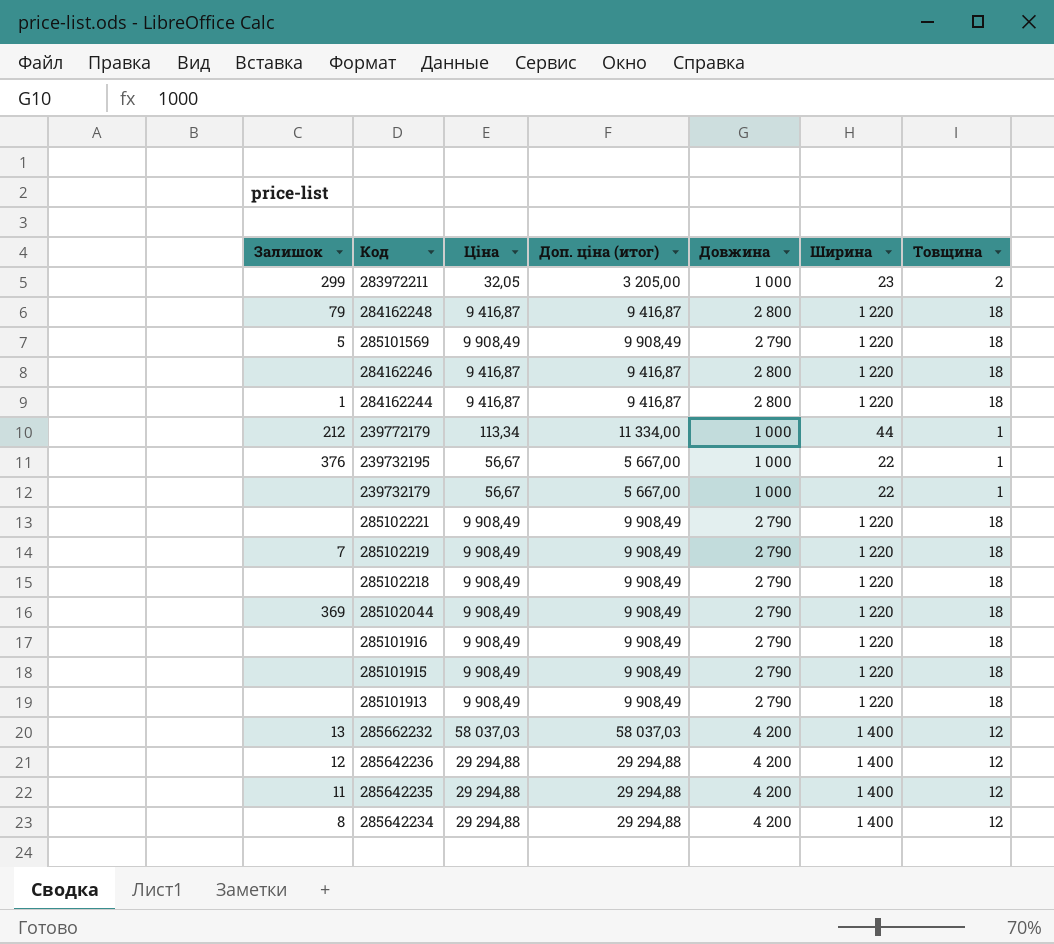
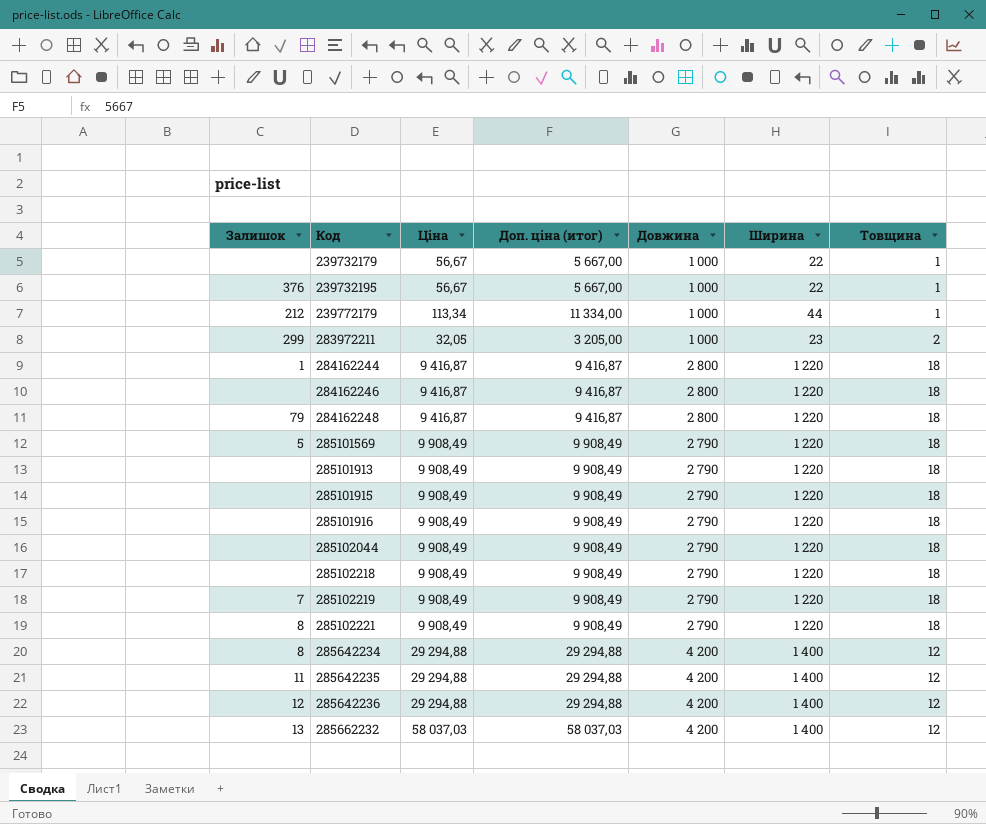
row order: none -> Код ascending
285102044 | Залишок: 369 -> none
285102221 | Залишок: none -> 8

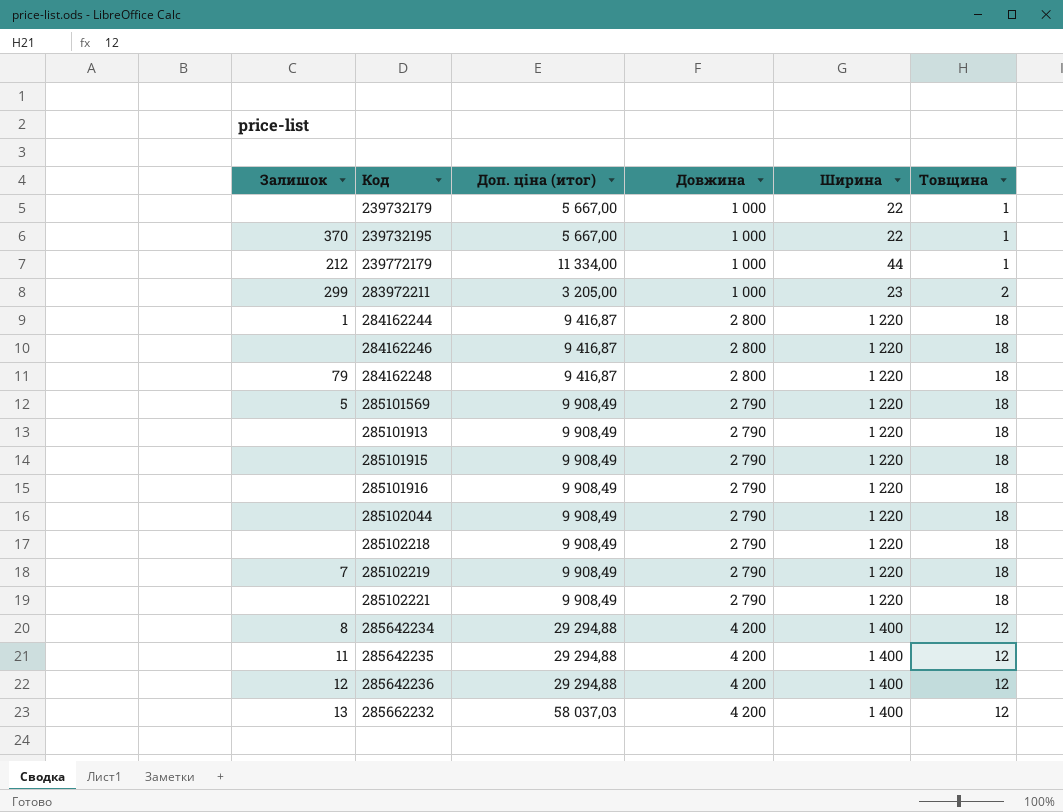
column Ціна | position: 3 -> none
239732195 | Залишок: 376 -> 370
285102221 | Залишок: 8 -> none

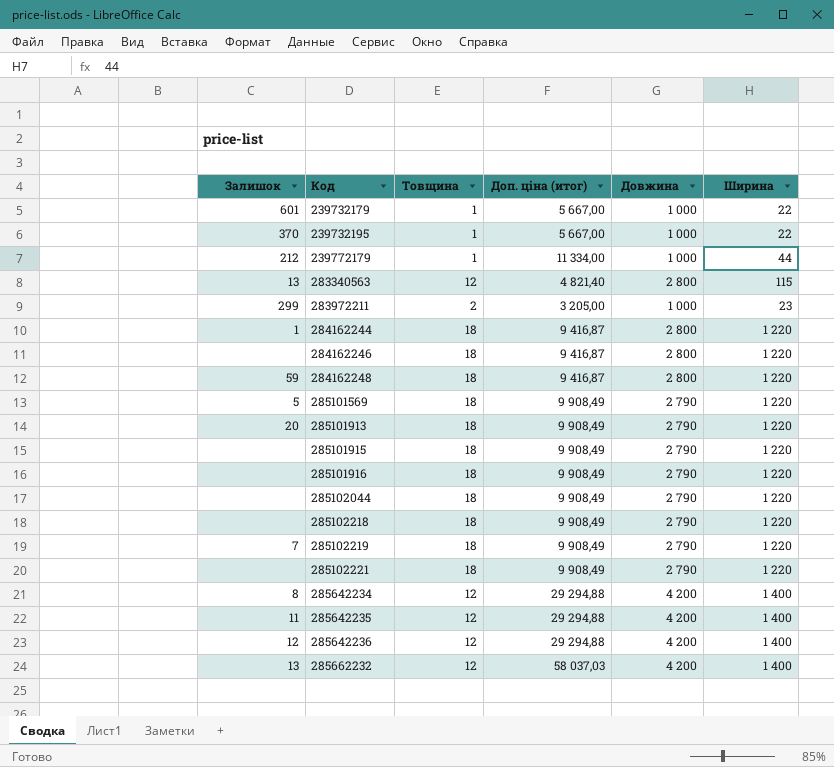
column Товщина | position: 6 -> 3
239732179 | Залишок: none -> 601
row 283340563: none -> 13 | 12 | 4 821,40 | 2 800 | 115
284162248 | Залишок: 79 -> 59
285101913 | Залишок: none -> 20

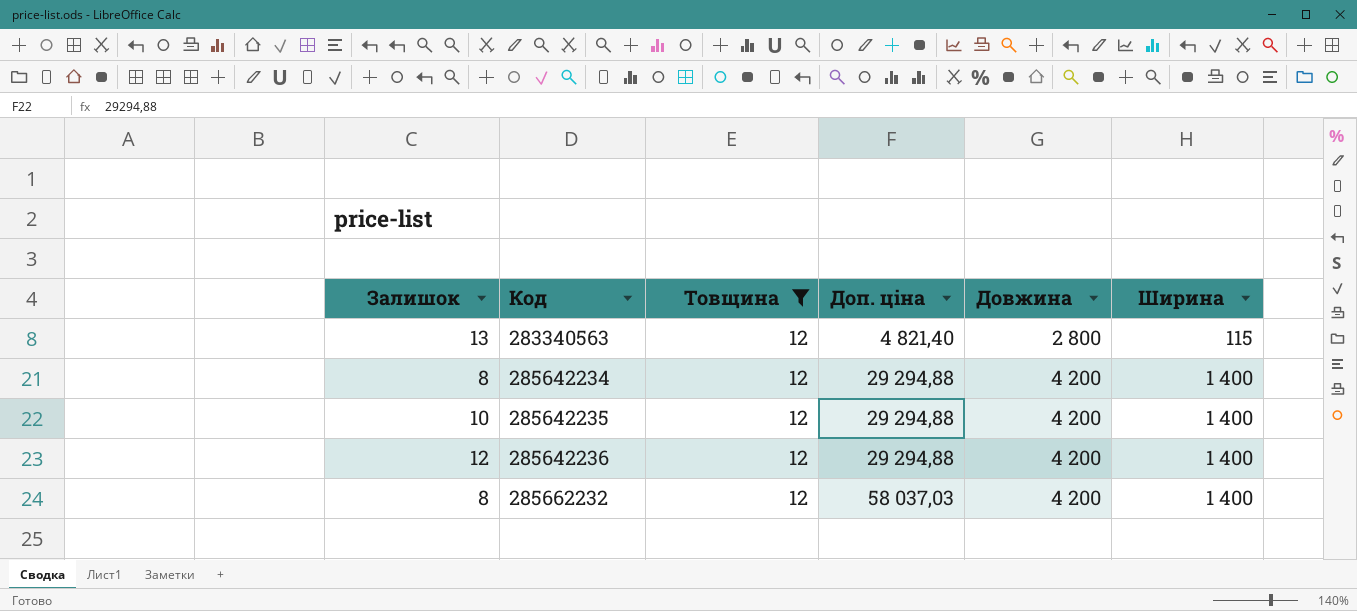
filter: none -> Товщина = 12
column name: Доп. ціна (итог) -> Доп. ціна
285642235 | Залишок: 11 -> 10
285662232 | Залишок: 13 -> 8

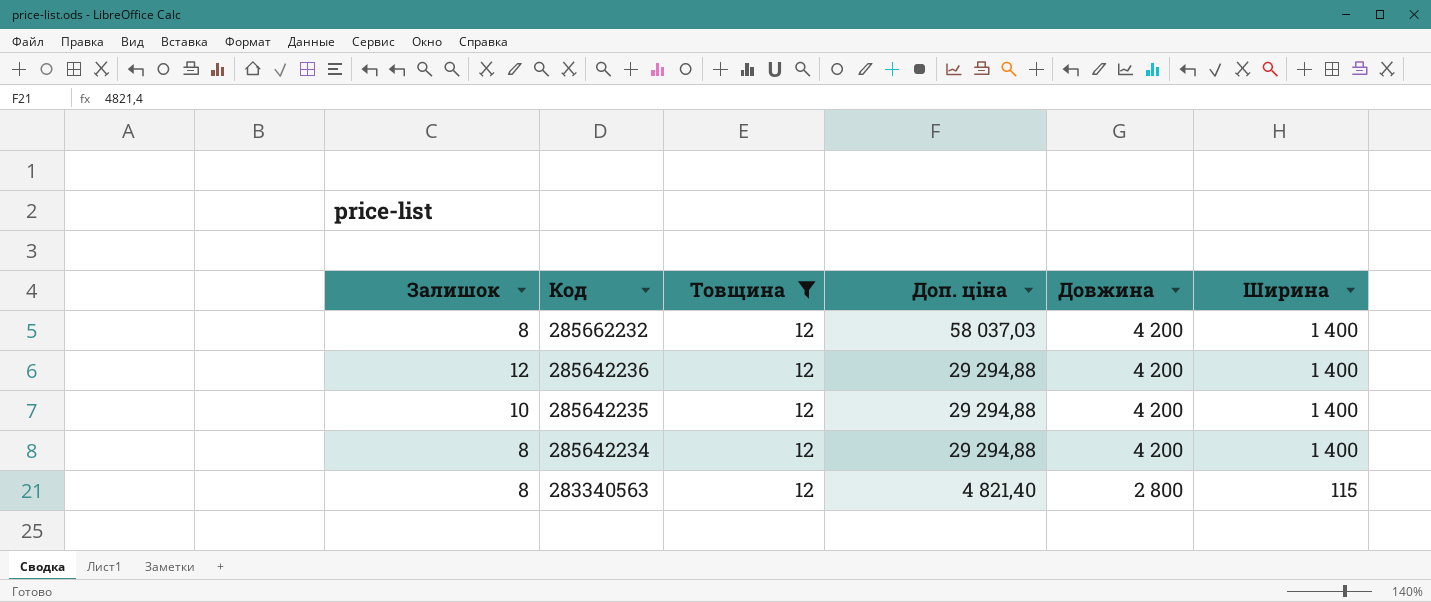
row order: Код ascending -> Код descending
283340563 | Залишок: 13 -> 8

